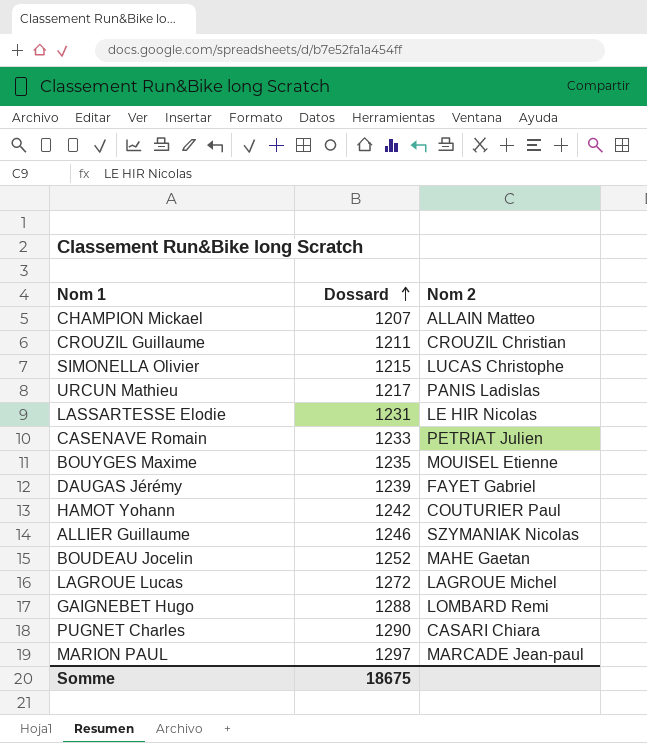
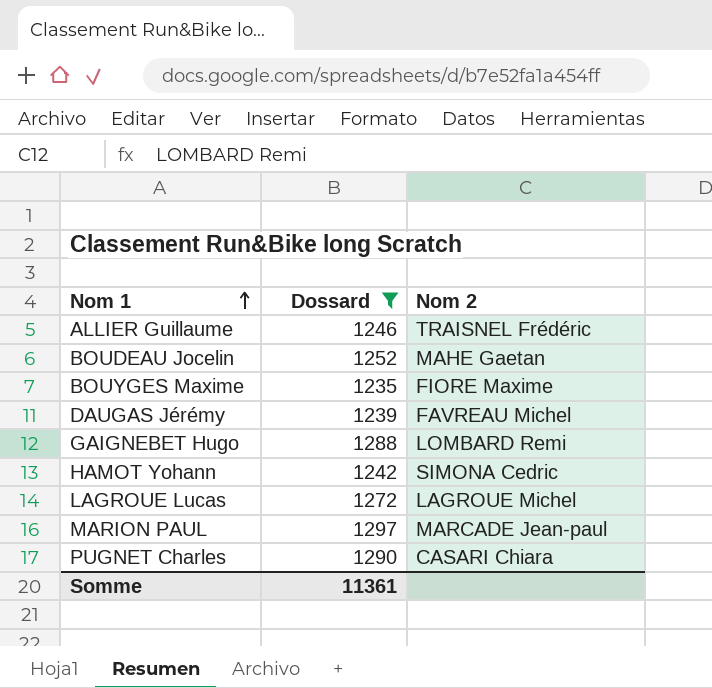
filter: none -> Dossard >= 1235
row order: Dossard ascending -> Nom 1 ascending
ALLIER Guillaume | Nom 2: SZYMANIAK Nicolas -> TRAISNEL Frédéric
BOUYGES Maxime | Nom 2: MOUISEL Etienne -> FIORE Maxime
DAUGAS Jérémy | Nom 2: FAYET Gabriel -> FAVREAU Michel
HAMOT Yohann | Nom 2: COUTURIER Paul -> SIMONA Cedric
Somme | Dossard: 18675 -> 11361

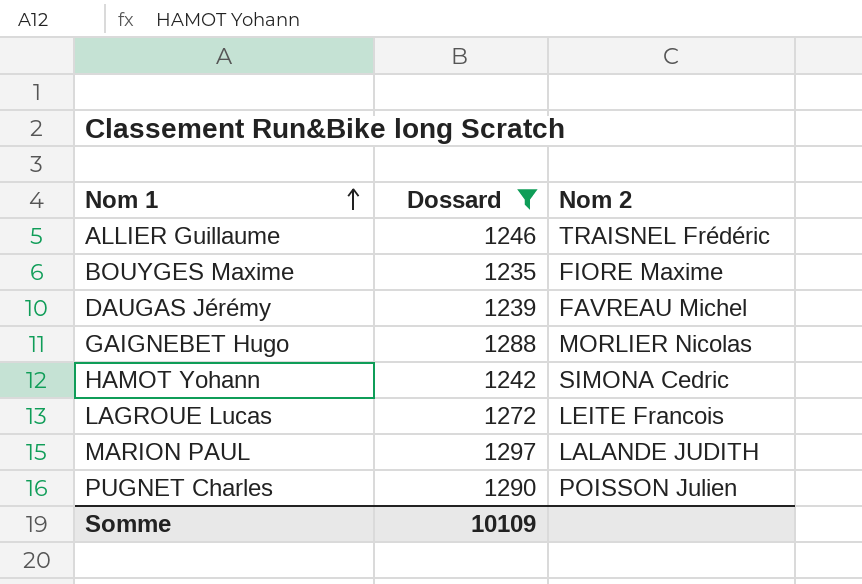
row BOUDEAU Jocelin: 1252 | MAHE Gaetan -> none
GAIGNEBET Hugo | Nom 2: LOMBARD Remi -> MORLIER Nicolas
LAGROUE Lucas | Nom 2: LAGROUE Michel -> LEITE Francois
MARION PAUL | Nom 2: MARCADE Jean-paul -> LALANDE JUDITH
PUGNET Charles | Nom 2: CASARI Chiara -> POISSON Julien
Somme | Dossard: 11361 -> 10109

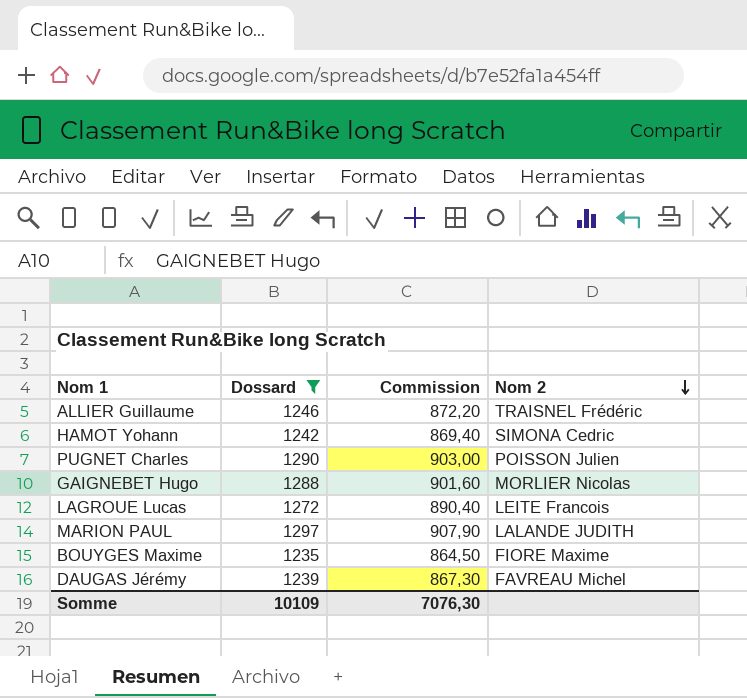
row order: Nom 1 ascending -> Nom 2 descending
column Commission | formula: none -> [Dossard] * 0,7

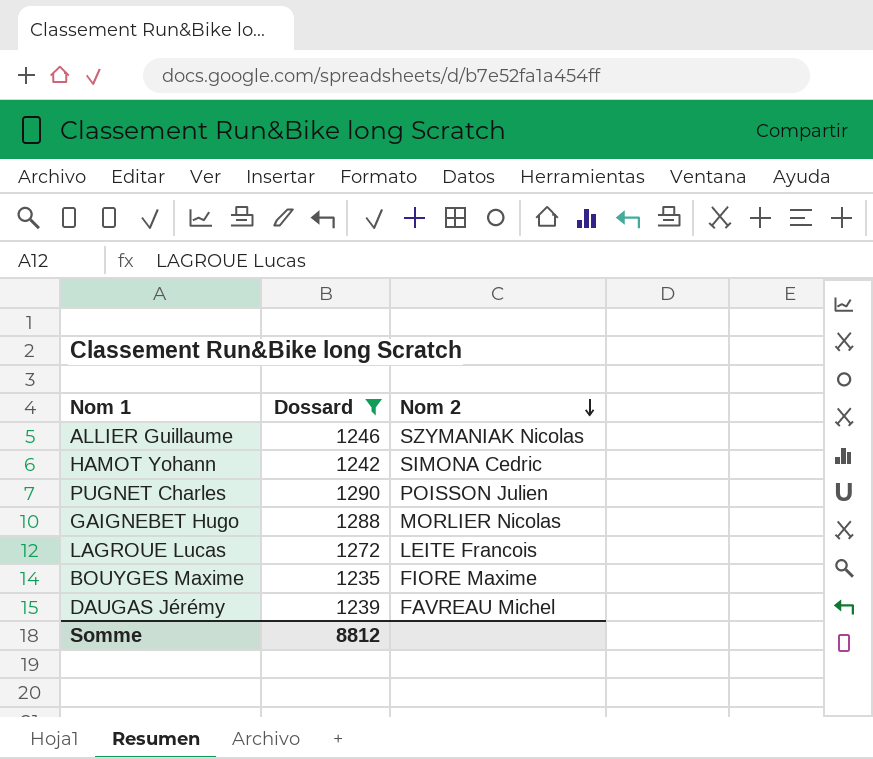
column Commission | formula: [Dossard] * 0,7 -> none
row MARION PAUL: 1297 | 907,90 | LALANDE JUDITH -> none
ALLIER Guillaume | Nom 2: TRAISNEL Frédéric -> SZYMANIAK Nicolas
Somme | Dossard: 10109 -> 8812

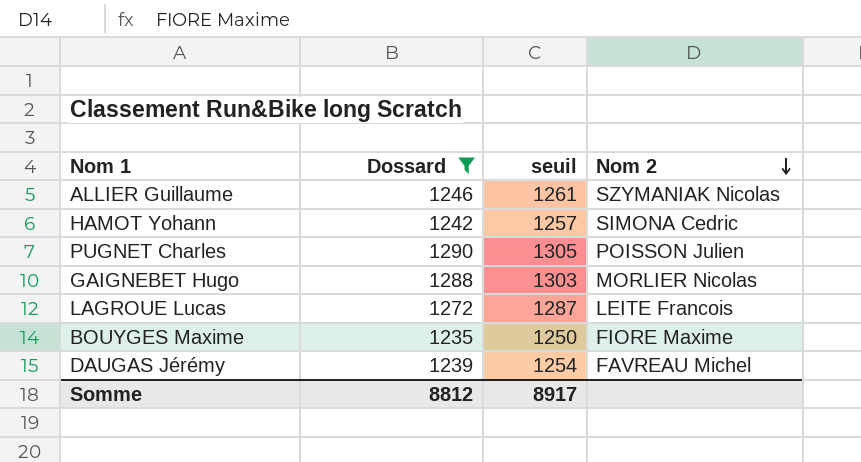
column seuil | formula: none -> [Dossard] + 15

